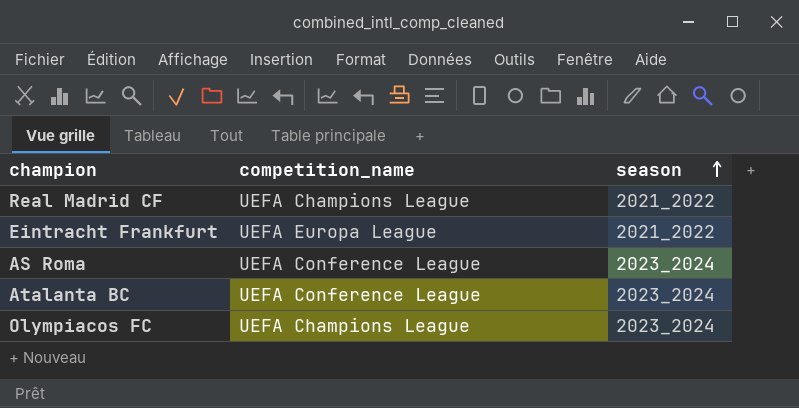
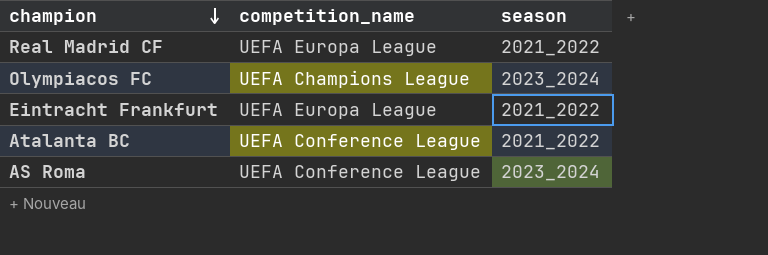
row order: season ascending -> champion descending
Real Madrid CF | competition_name: UEFA Champions League -> UEFA Europa League
Atalanta BC | season: 2023_2024 -> 2021_2022

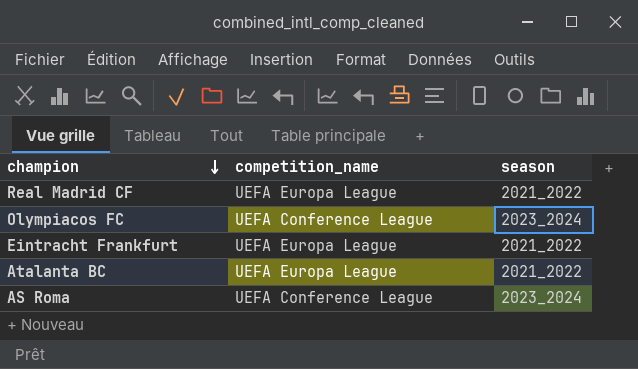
Olympiacos FC | competition_name: UEFA Champions League -> UEFA Conference League
Atalanta BC | competition_name: UEFA Conference League -> UEFA Europa League

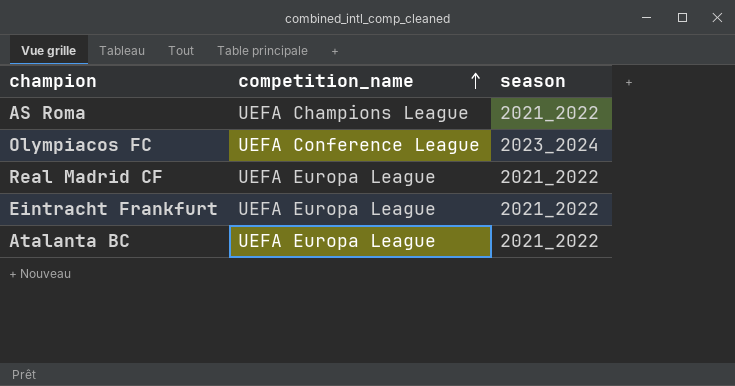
row order: champion descending -> competition_name ascending
AS Roma | competition_name: UEFA Conference League -> UEFA Champions League
AS Roma | season: 2023_2024 -> 2021_2022

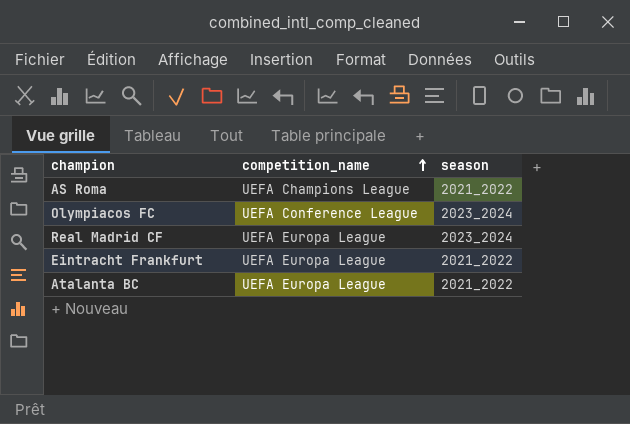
Real Madrid CF | season: 2021_2022 -> 2023_2024

